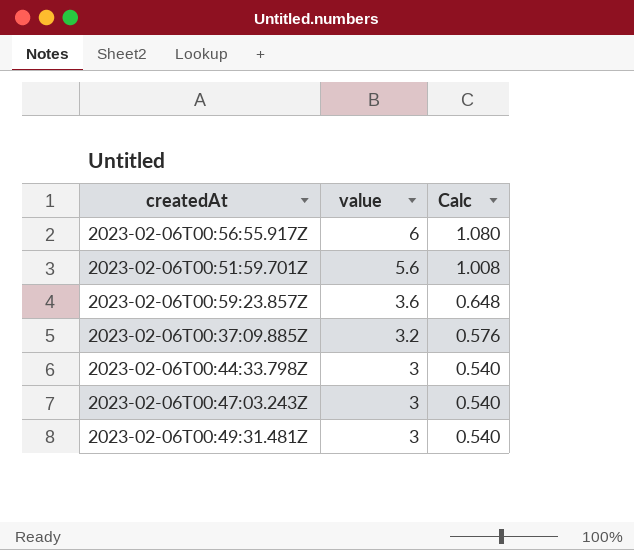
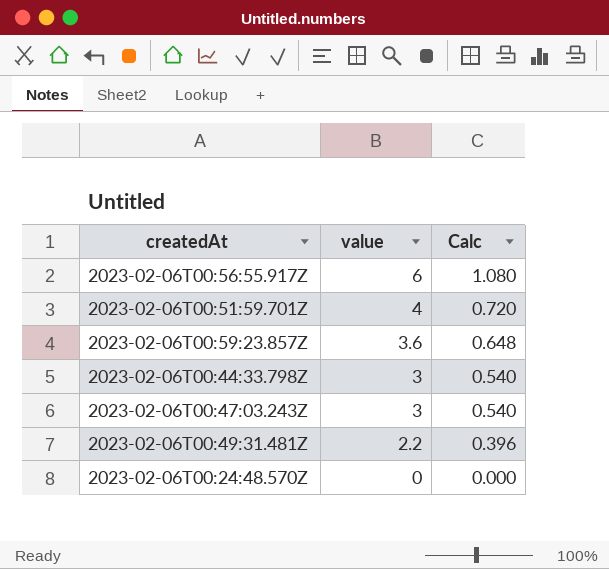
row 2023-02-06T00:37:09.885Z: 3.2 | 0.576 -> none
2023-02-06T00:51:59.701Z | value: 5.6 -> 4
2023-02-06T00:51:59.701Z | Calc: 1.008 -> 0.720
2023-02-06T00:49:31.481Z | value: 3 -> 2.2
2023-02-06T00:49:31.481Z | Calc: 0.540 -> 0.396
row 2023-02-06T00:24:48.570Z: none -> 0 | 0.000

